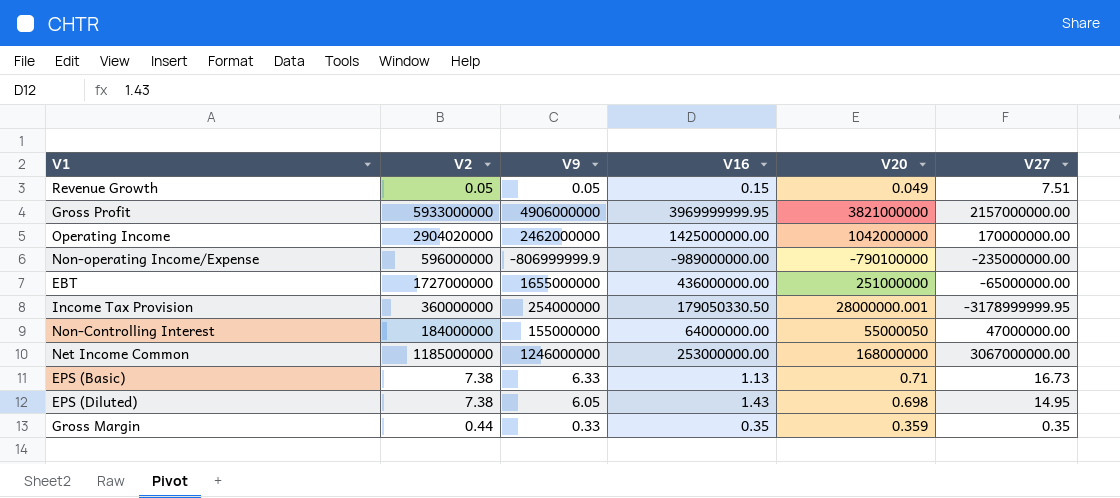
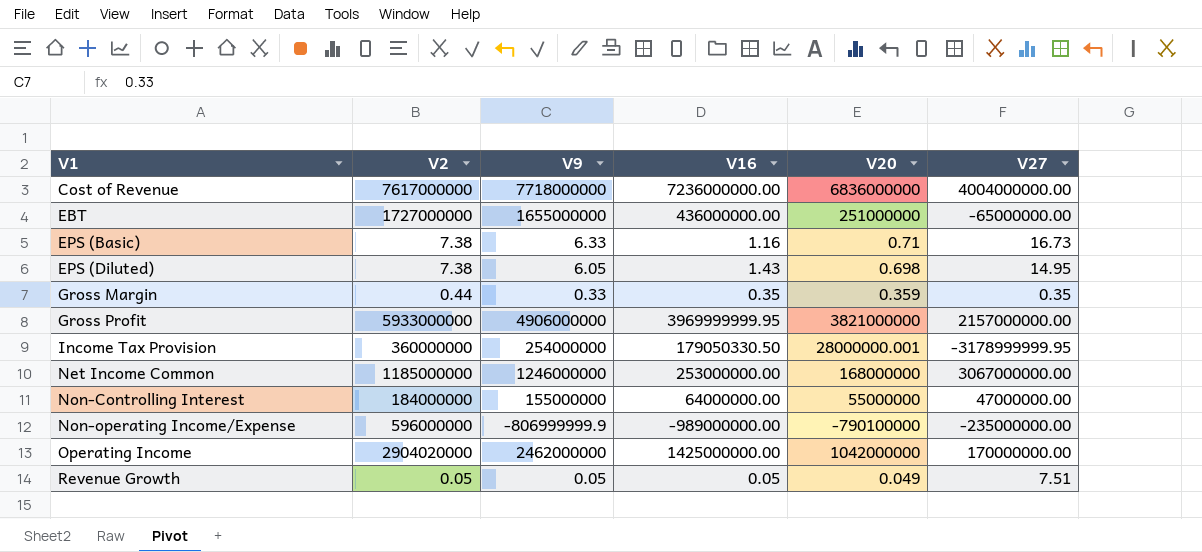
row order: none -> V1 ascending
row Cost of Revenue: none -> 7617000000 | 7718000000 | 7236000000.00 | 6836000000 | 4004000000.00
EPS (Basic) | V16: 1.13 -> 1.16
Non-Controlling Interest | V20: 55000050 -> 55000000
Revenue Growth | V16: 0.15 -> 0.05

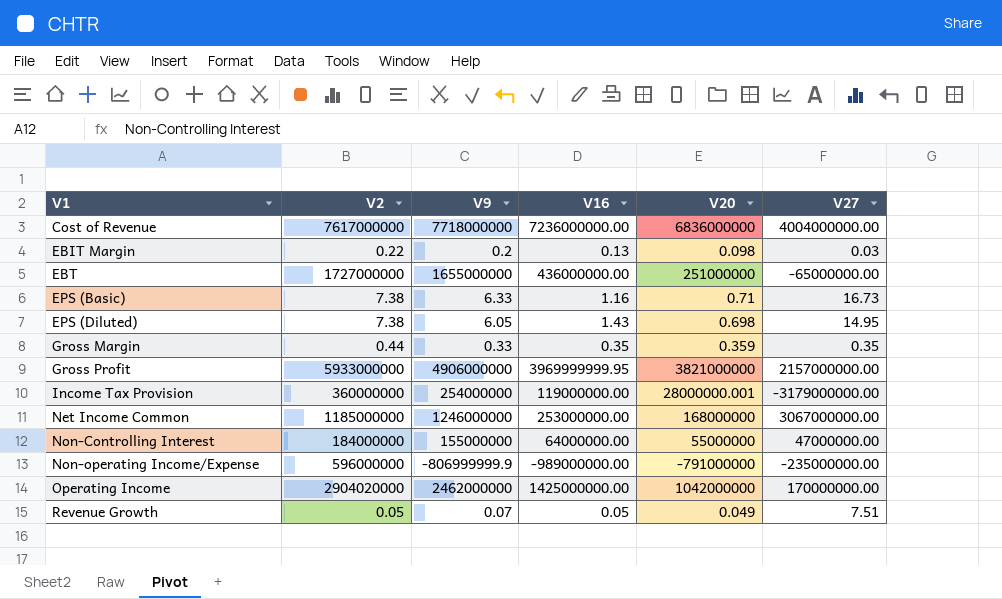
row EBIT Margin: none -> 0.22 | 0.2 | 0.13 | 0.098 | 0.03
Income Tax Provision | V16: 179050330.50 -> 119000000.00
Income Tax Provision | V27: -3178999999.95 -> -3179000000.00
Non-operating Income/Expense | V20: -790100000 -> -791000000
Revenue Growth | V9: 0.05 -> 0.07

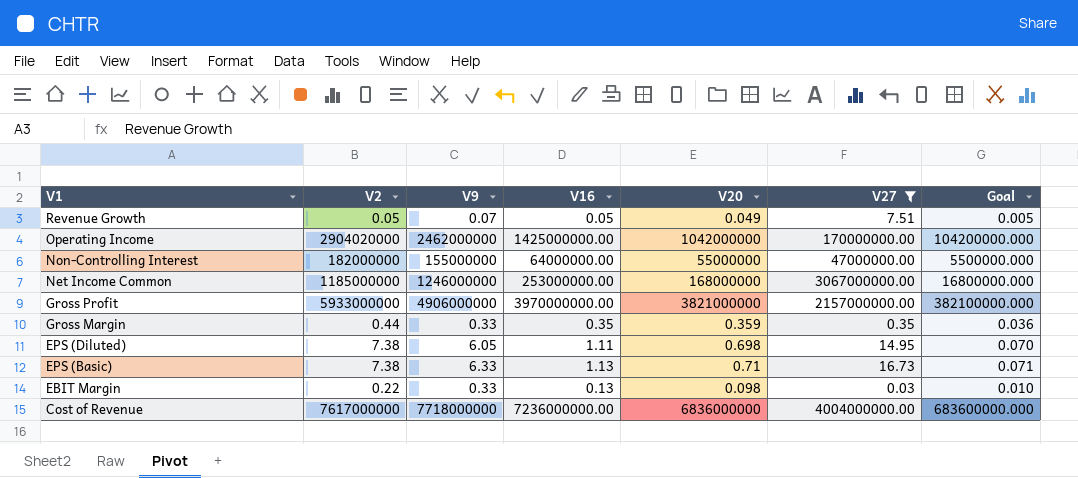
filter: none -> V27 >= 0.03
row order: V1 ascending -> V1 descending
column Goal | formula: none -> [V20] * 0.1
Non-Controlling Interest | V2: 184000000 -> 182000000
Gross Profit | V16: 3969999999.95 -> 3970000000.00
EPS (Diluted) | V16: 1.43 -> 1.11
EPS (Basic) | V16: 1.16 -> 1.13
EBIT Margin | V9: 0.2 -> 0.33

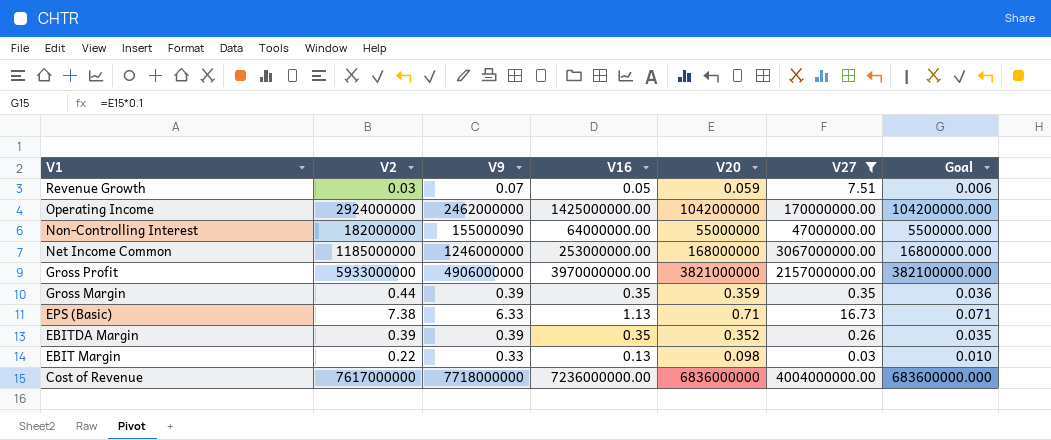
row EPS (Diluted): 7.38 | 6.05 | 1.11 | 0.698 | 14.95 | 0.070 -> none
Revenue Growth | V2: 0.05 -> 0.03
Revenue Growth | V20: 0.049 -> 0.059
Revenue Growth | Goal: 0.005 -> 0.006
Operating Income | V2: 2904020000 -> 2924000000
Non-Controlling Interest | V9: 155000000 -> 155000090
Gross Margin | V9: 0.33 -> 0.39
row EBITDA Margin: none -> 0.39 | 0.39 | 0.35 | 0.352 | 0.26 | 0.035

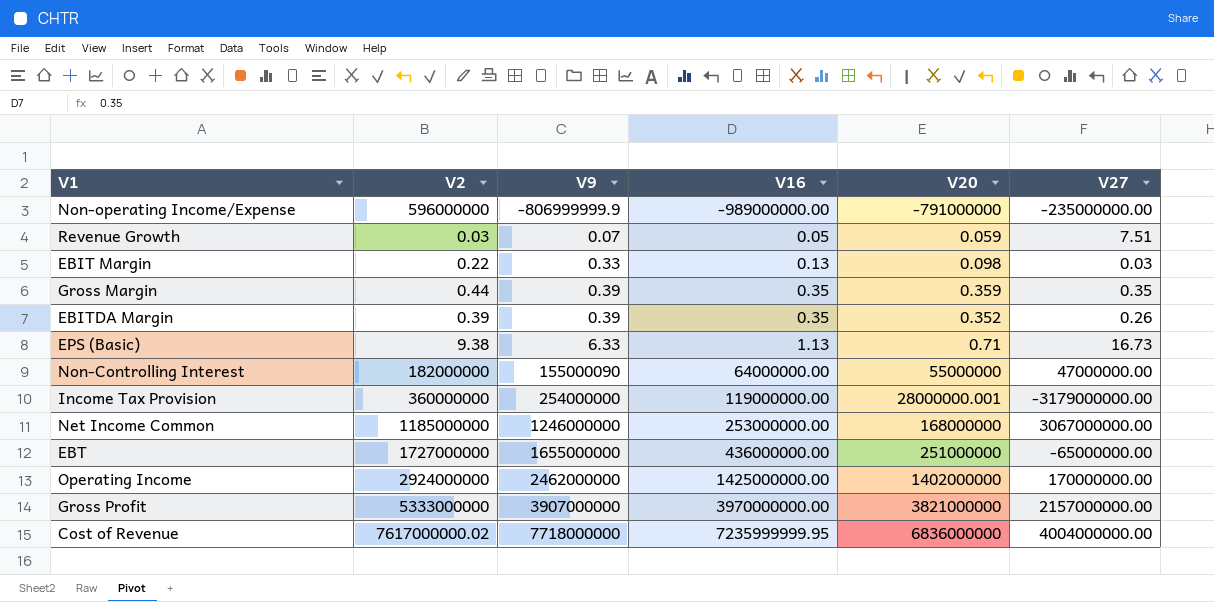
filter: V27 >= 0.03 -> none
row order: V1 descending -> V9 ascending
column Goal | formula: [V20] * 0.1 -> none
EPS (Basic) | V2: 7.38 -> 9.38
Operating Income | V20: 1042000000 -> 1402000000
Gross Profit | V2: 5933000000 -> 5333000000
Gross Profit | V9: 4906000000 -> 3907000000
Cost of Revenue | V2: 7617000000 -> 7617000000.02
Cost of Revenue | V16: 7236000000.00 -> 7235999999.95

